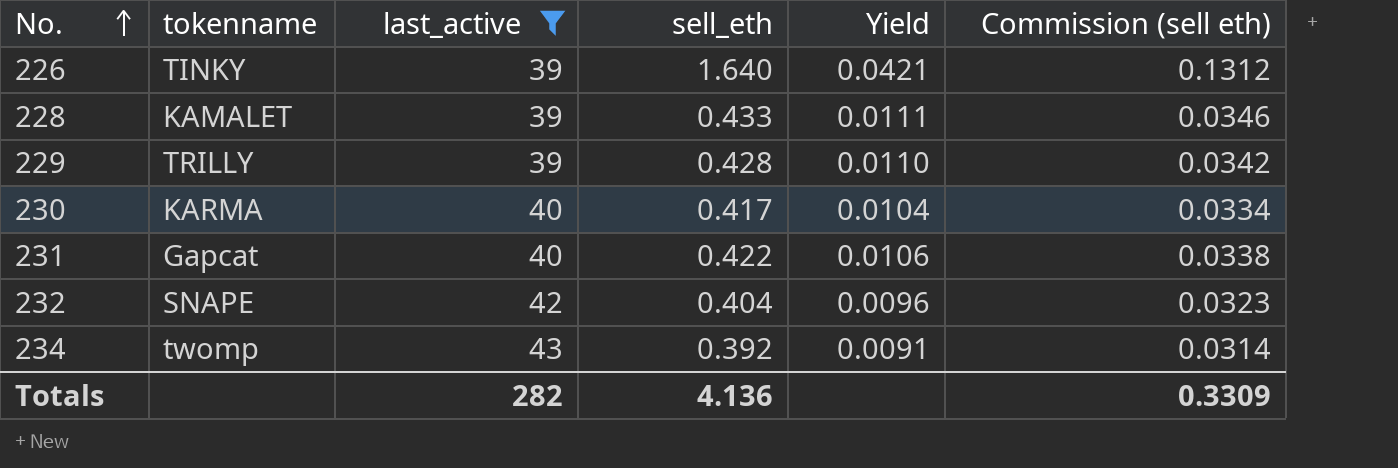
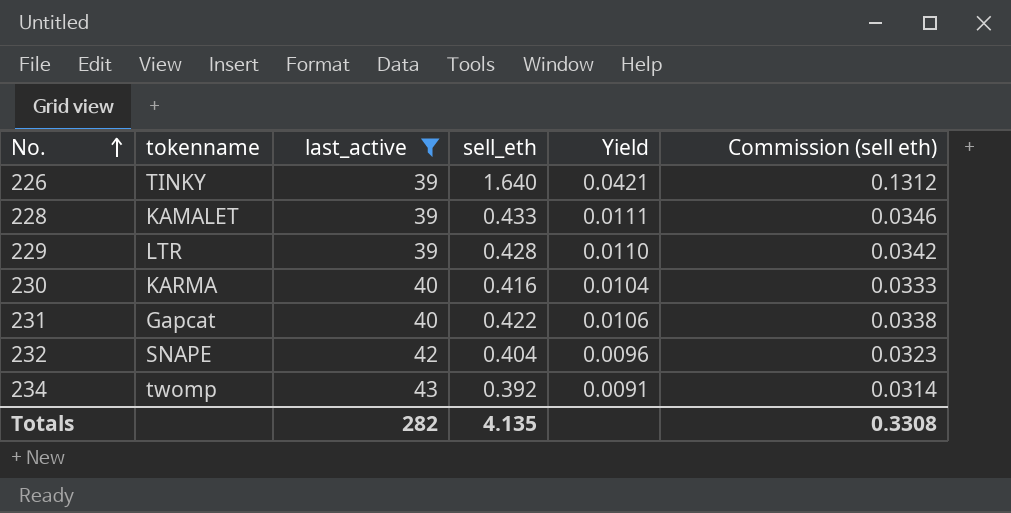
229 | tokenname: TRILLY -> LTR
230 | sell_eth: 0.417 -> 0.416
230 | Commission (sell eth): 0.0334 -> 0.0333
Totals | sell_eth: 4.136 -> 4.135
Totals | Commission (sell eth): 0.3309 -> 0.3308

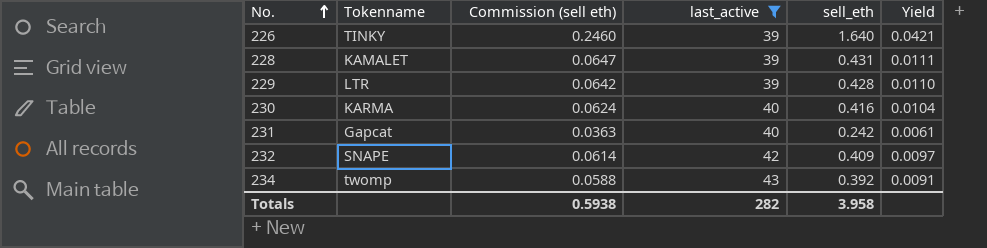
column name: tokenname -> Tokenname
column Commission (sell eth) | formula: [sell_eth] * 0.08 -> [sell_eth] * 0.15
column Commission (sell eth) | position: 6 -> 3
228 | sell_eth: 0.433 -> 0.431
231 | sell_eth: 0.422 -> 0.242
231 | Yield: 0.0106 -> 0.0061
232 | sell_eth: 0.404 -> 0.409
232 | Yield: 0.0096 -> 0.0097
Totals | Commission (sell eth): 0.3308 -> 0.5938
Totals | sell_eth: 4.135 -> 3.958

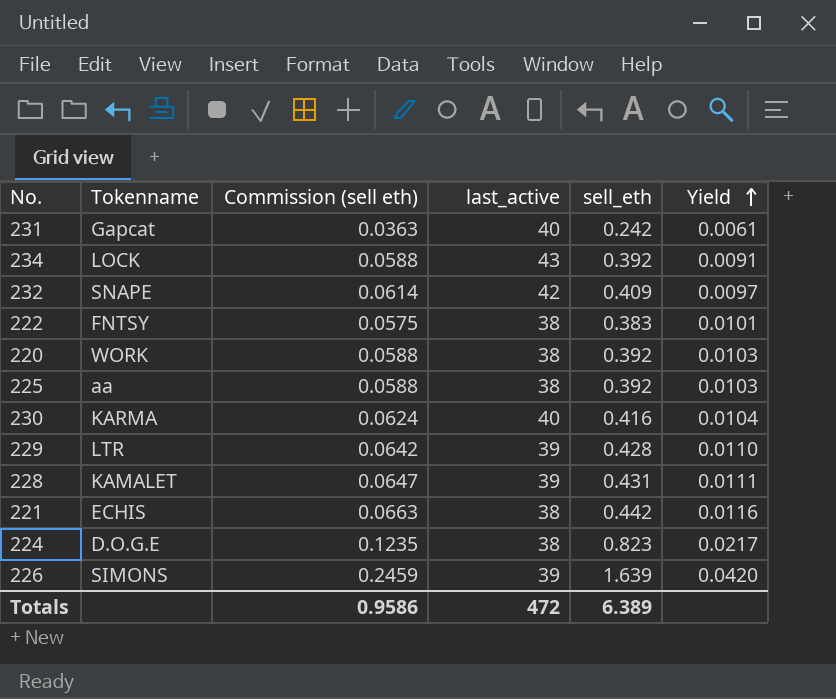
filter: last_active != 38 -> none
row order: No. ascending -> Yield ascending
234 | Tokenname: twomp -> LOCK
226 | Tokenname: TINKY -> SIMONS
226 | Commission (sell eth): 0.2460 -> 0.2459
226 | sell_eth: 1.640 -> 1.639
226 | Yield: 0.0421 -> 0.0420
Totals | Commission (sell eth): 0.5938 -> 0.9586
Totals | last_active: 282 -> 472
Totals | sell_eth: 3.958 -> 6.389

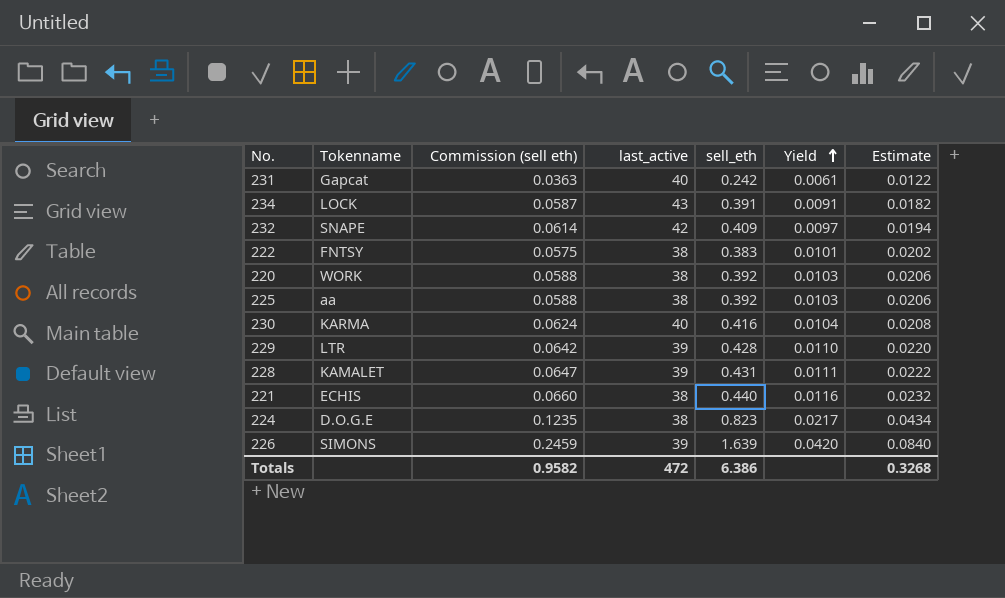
column Estimate | formula: none -> [Yield] * 2
234 | Commission (sell eth): 0.0588 -> 0.0587
234 | sell_eth: 0.392 -> 0.391
221 | Commission (sell eth): 0.0663 -> 0.0660
221 | sell_eth: 0.442 -> 0.440
Totals | Commission (sell eth): 0.9586 -> 0.9582
Totals | sell_eth: 6.389 -> 6.386

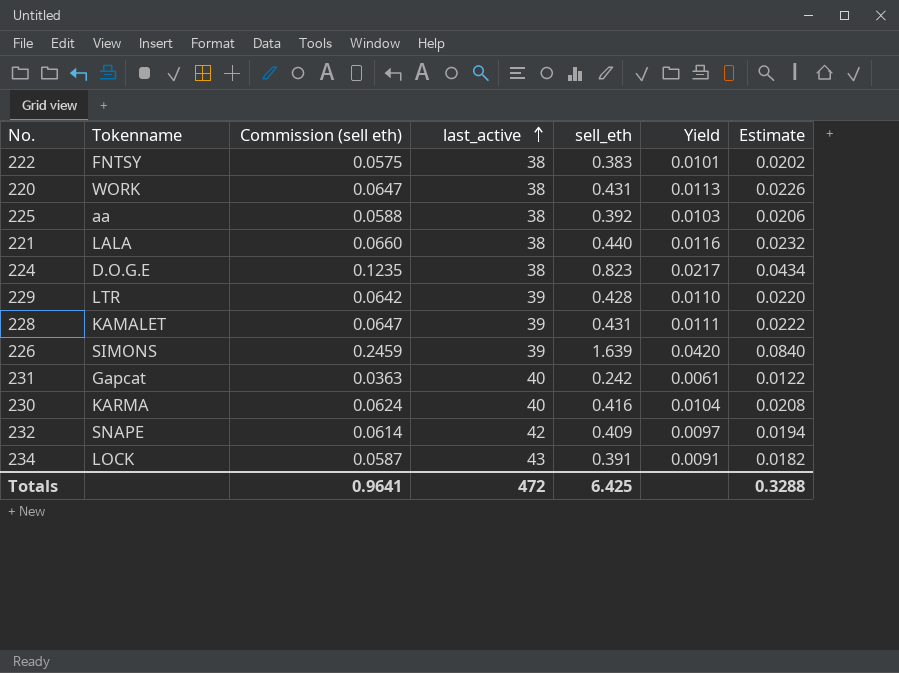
row order: Yield ascending -> last_active ascending
220 | Commission (sell eth): 0.0588 -> 0.0647
220 | sell_eth: 0.392 -> 0.431
220 | Yield: 0.0103 -> 0.0113
220 | Estimate: 0.0206 -> 0.0226
221 | Tokenname: ECHIS -> LALA
Totals | Commission (sell eth): 0.9582 -> 0.9641
Totals | sell_eth: 6.386 -> 6.425
Totals | Estimate: 0.3268 -> 0.3288

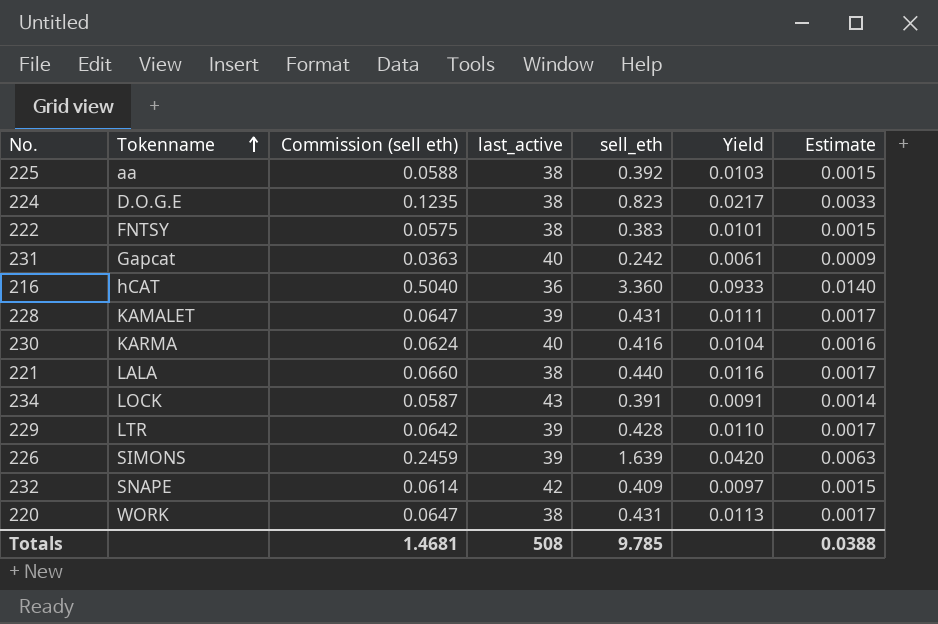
row order: last_active ascending -> Tokenname ascending
column Estimate | formula: [Yield] * 2 -> [Yield] * 0.15
row 216: none -> hCAT | 0.5040 | 36 | 3.360 | 0.0933 | 0.0140
Totals | Commission (sell eth): 0.9641 -> 1.4681
Totals | last_active: 472 -> 508
Totals | sell_eth: 6.425 -> 9.785
Totals | Estimate: 0.3288 -> 0.0388

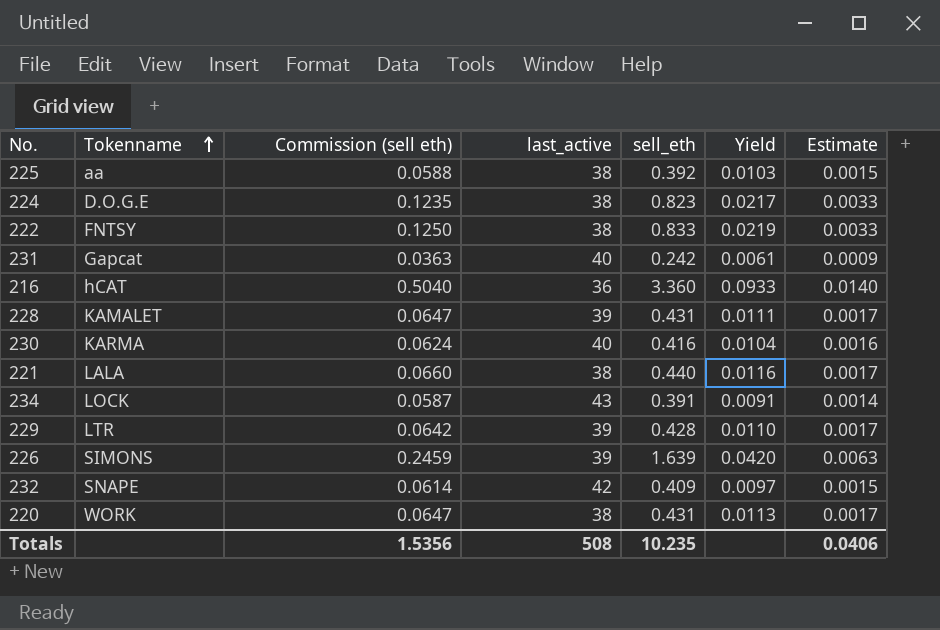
222 | Commission (sell eth): 0.0575 -> 0.1250
222 | sell_eth: 0.383 -> 0.833
222 | Yield: 0.0101 -> 0.0219
222 | Estimate: 0.0015 -> 0.0033
Totals | Commission (sell eth): 1.4681 -> 1.5356
Totals | sell_eth: 9.785 -> 10.235
Totals | Estimate: 0.0388 -> 0.0406

